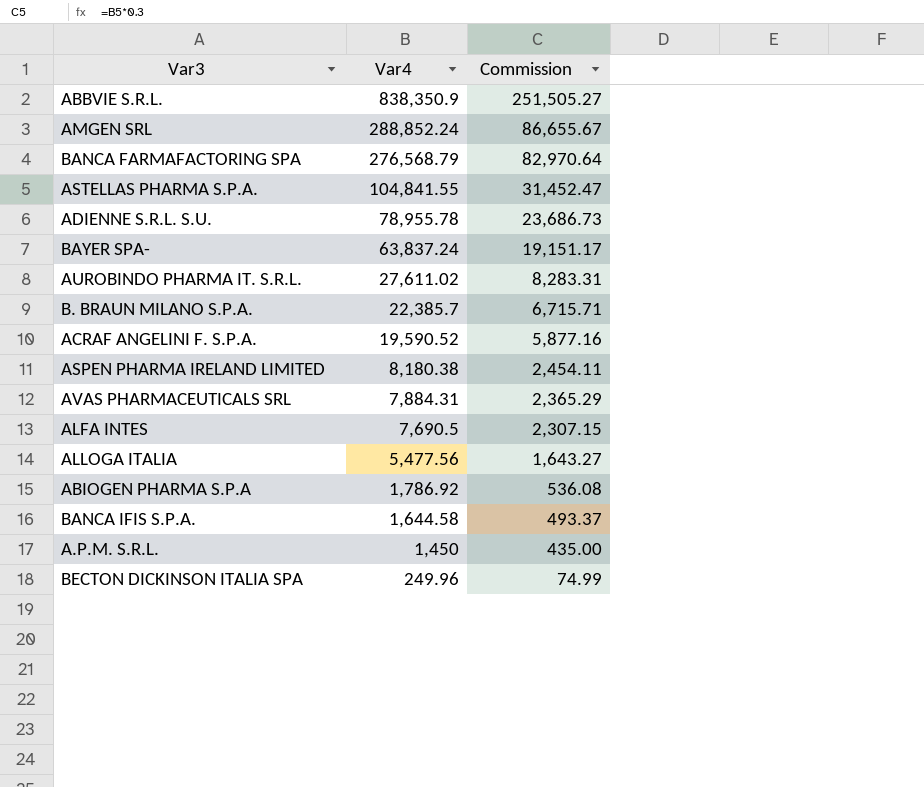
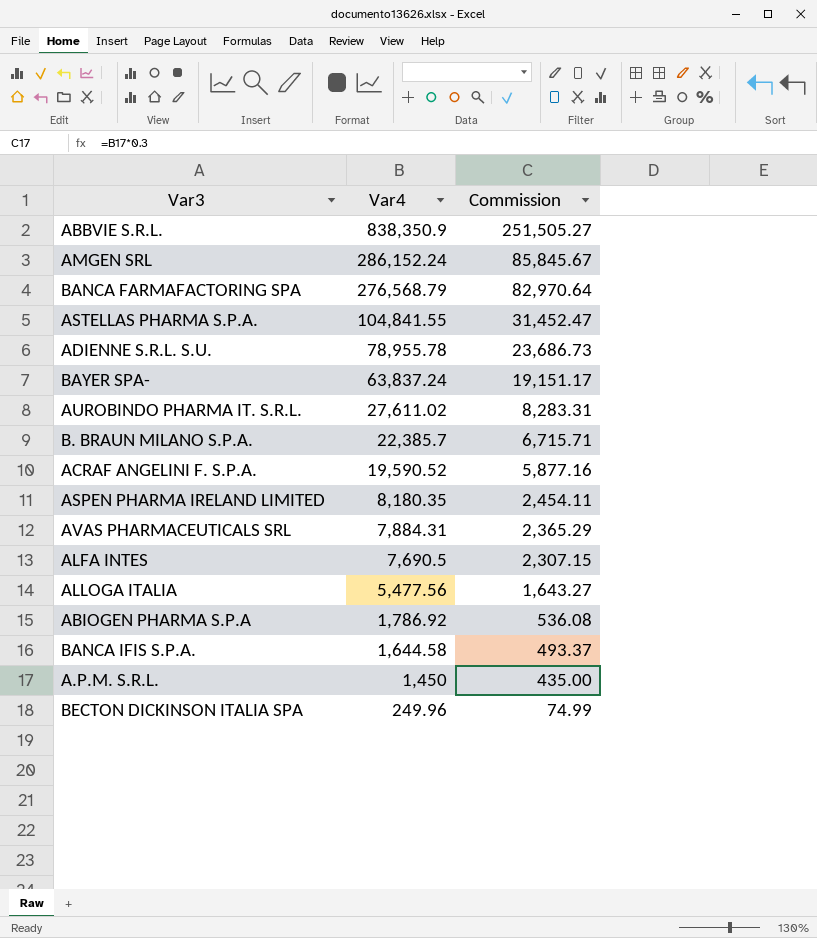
AMGEN SRL | Var4: 288,852.24 -> 286,152.24
AMGEN SRL | Commission: 86,655.67 -> 85,845.67
ASPEN PHARMA IRELAND LIMITED | Var4: 8,180.38 -> 8,180.35

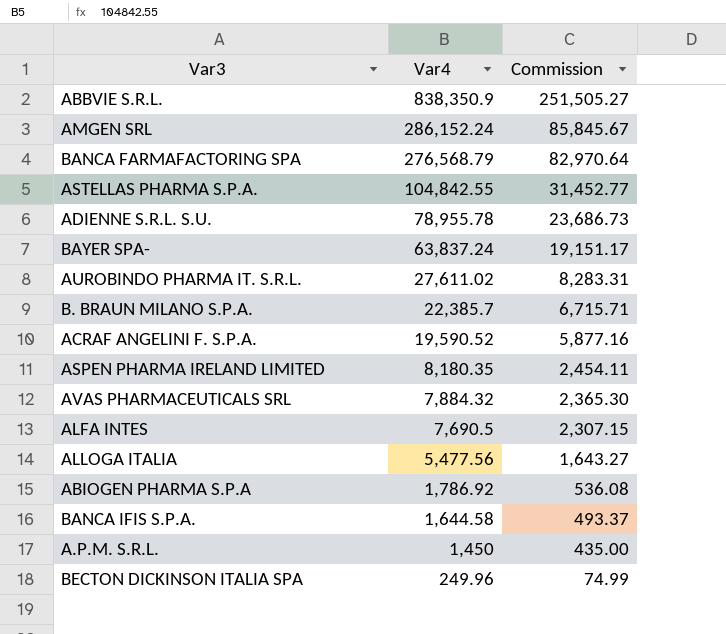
ASTELLAS PHARMA S.P.A. | Var4: 104,841.55 -> 104,842.55
ASTELLAS PHARMA S.P.A. | Commission: 31,452.47 -> 31,452.77
AVAS PHARMACEUTICALS SRL | Var4: 7,884.31 -> 7,884.32
AVAS PHARMACEUTICALS SRL | Commission: 2,365.29 -> 2,365.30

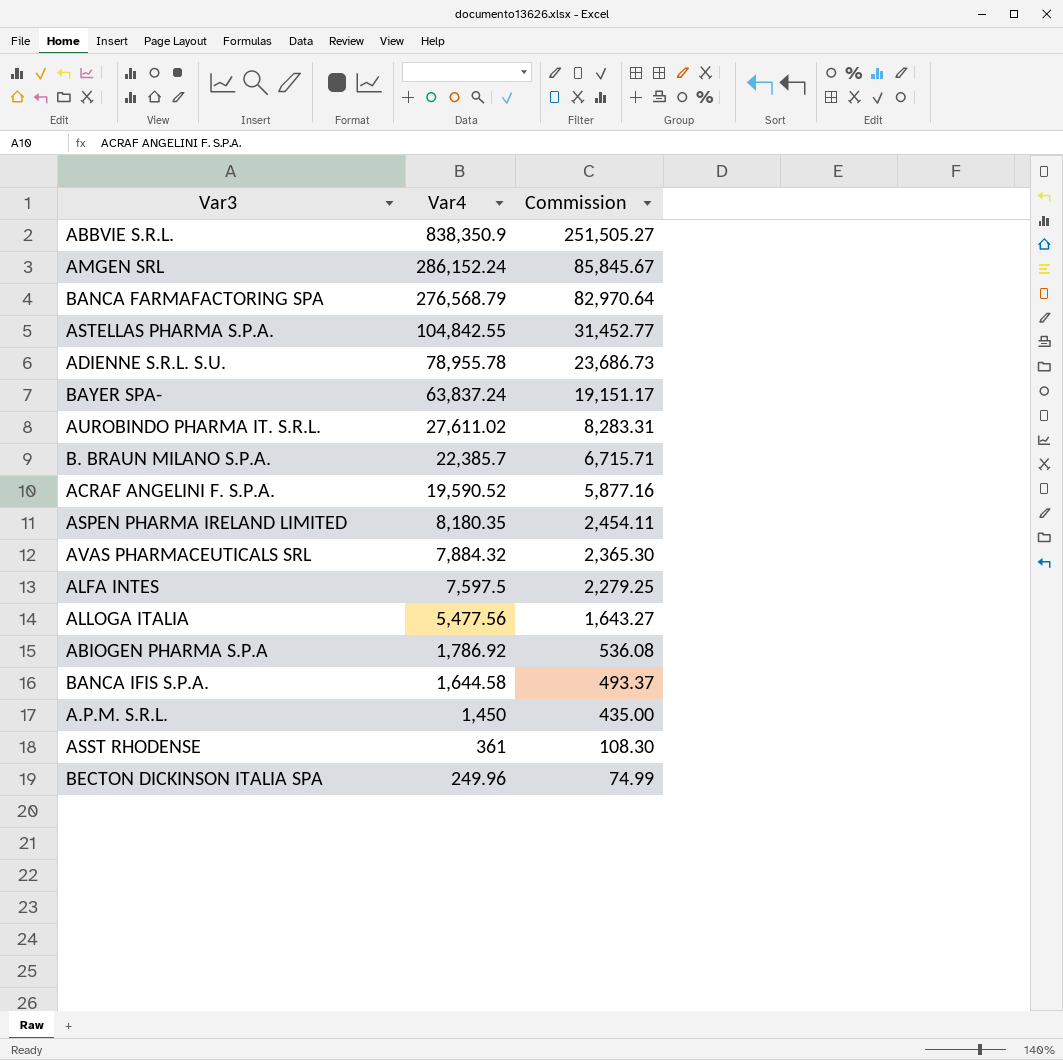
ALFA INTES | Var4: 7,690.5 -> 7,597.5
ALFA INTES | Commission: 2,307.15 -> 2,279.25
row ASST RHODENSE: none -> 361 | 108.30

